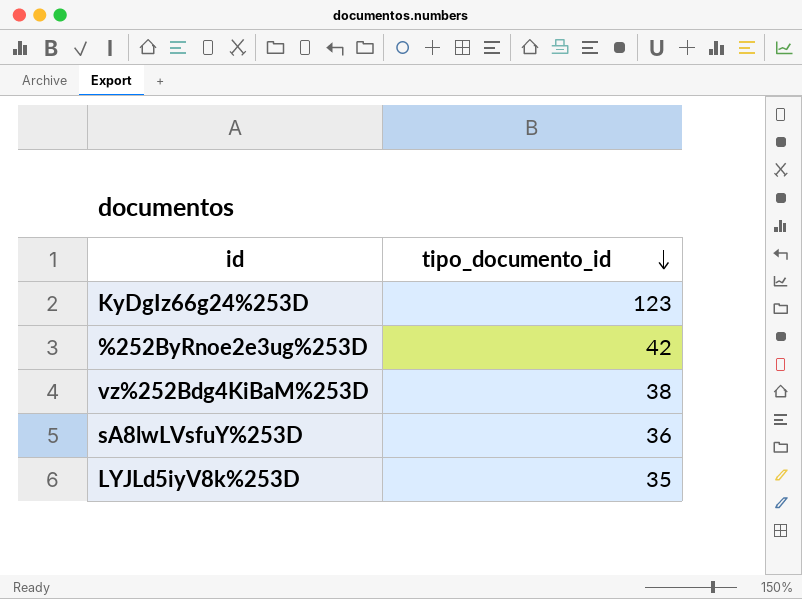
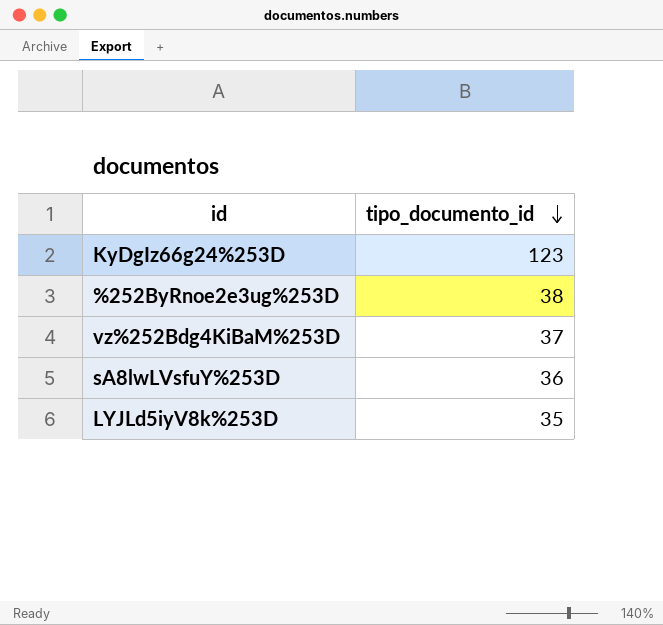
%252ByRnoe2e3ug%253D | tipo_documento_id: 42 -> 38
vz%252Bdg4KiBaM%253D | tipo_documento_id: 38 -> 37

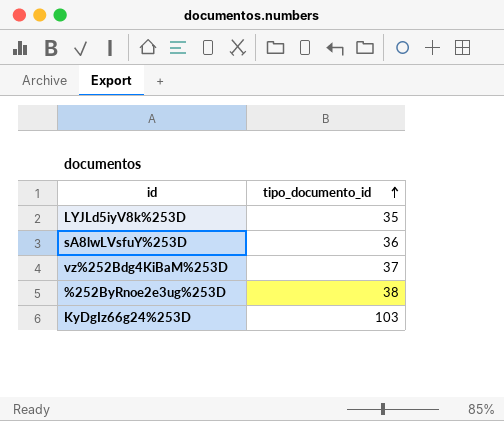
row order: tipo_documento_id descending -> tipo_documento_id ascending
KyDgIz66g24%253D | tipo_documento_id: 123 -> 103

